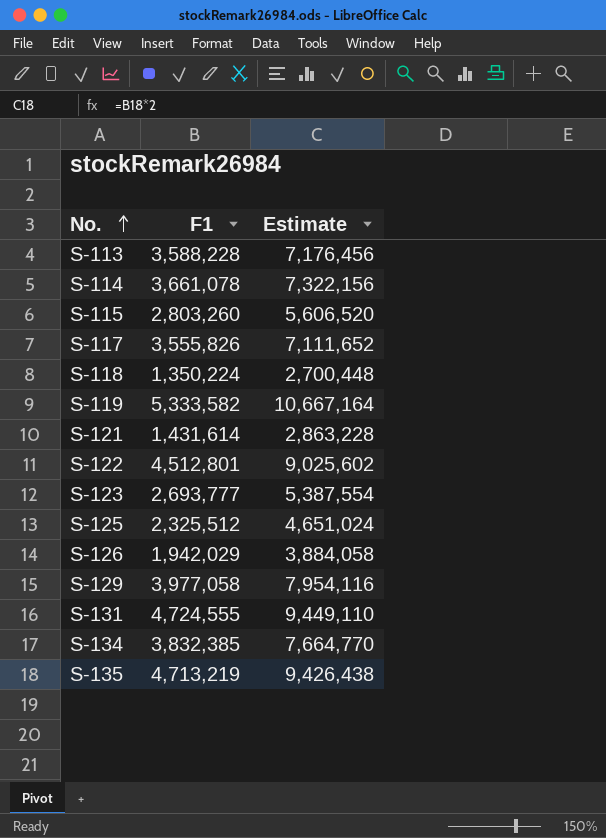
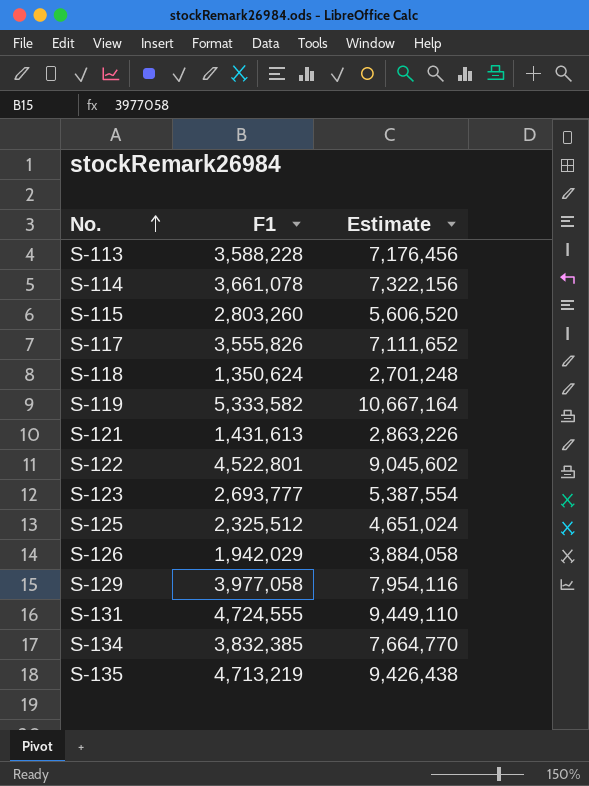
S-118 | F1: 1,350,224 -> 1,350,624
S-118 | Estimate: 2,700,448 -> 2,701,248
S-121 | F1: 1,431,614 -> 1,431,613
S-121 | Estimate: 2,863,228 -> 2,863,226
S-122 | F1: 4,512,801 -> 4,522,801
S-122 | Estimate: 9,025,602 -> 9,045,602

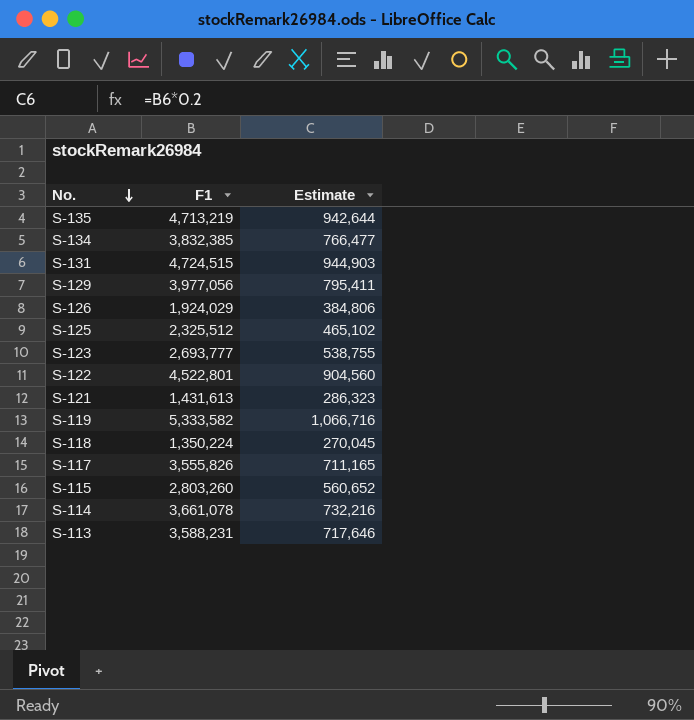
row order: No. ascending -> No. descending
column Estimate | formula: [F1] * 2 -> [F1] * 0.2
S-131 | F1: 4,724,555 -> 4,724,515
S-129 | F1: 3,977,058 -> 3,977,056
S-126 | F1: 1,942,029 -> 1,924,029
S-118 | F1: 1,350,624 -> 1,350,224
S-113 | F1: 3,588,228 -> 3,588,231

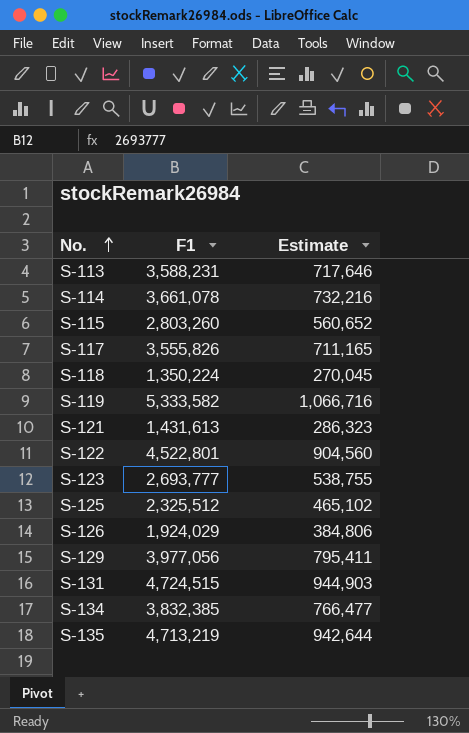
row order: No. descending -> No. ascending

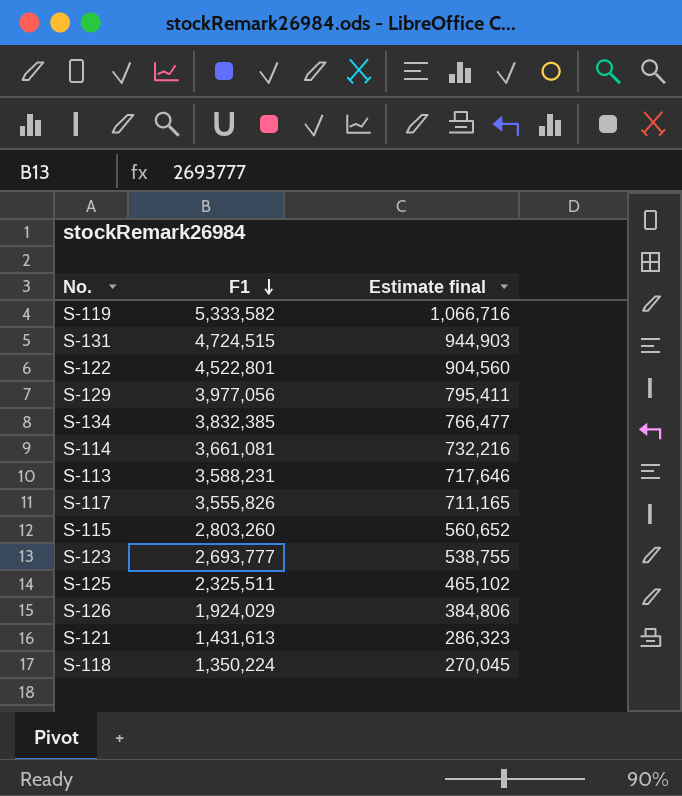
row order: No. ascending -> F1 descending
column name: Estimate -> Estimate final
row S-135: 4,713,219 | 942,644 -> none
S-114 | F1: 3,661,078 -> 3,661,081
S-125 | F1: 2,325,512 -> 2,325,511

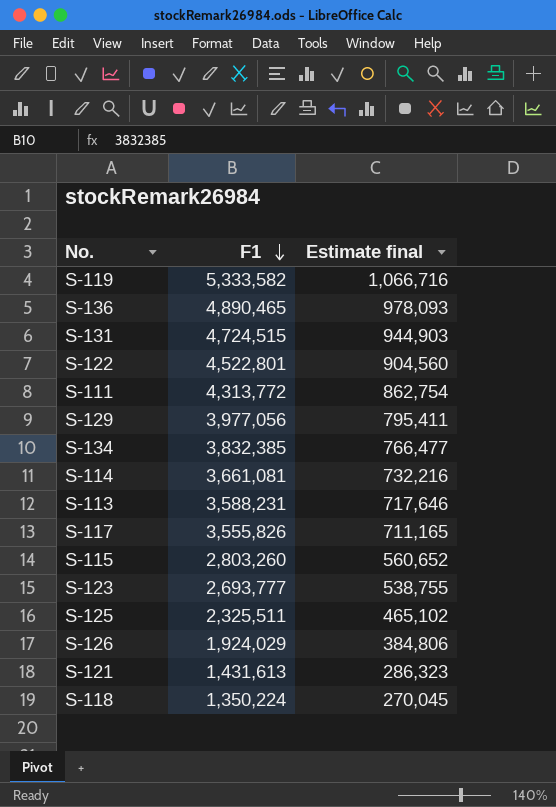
row S-136: none -> 4,890,465 | 978,093
row S-111: none -> 4,313,772 | 862,754

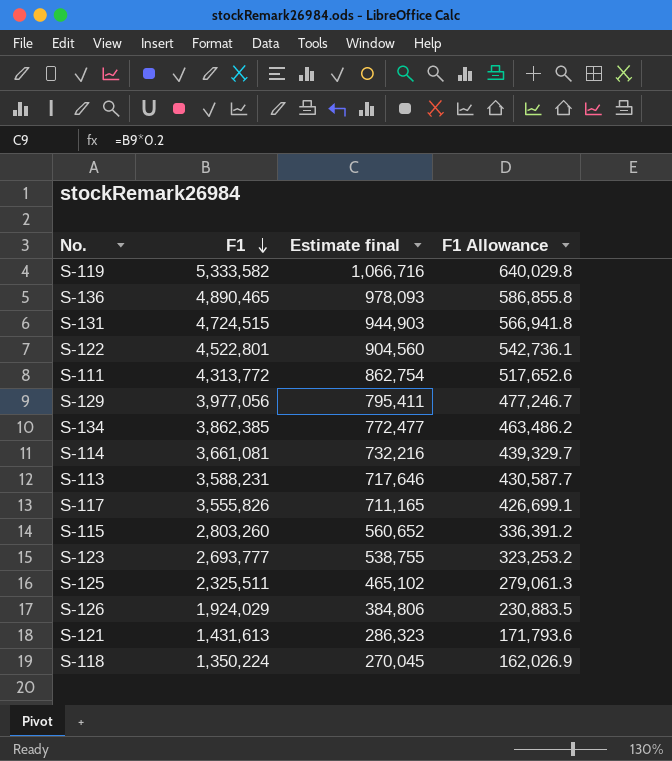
column F1 Allowance | formula: none -> [F1] * 0.12
S-134 | F1: 3,832,385 -> 3,862,385
S-134 | Estimate final: 766,477 -> 772,477

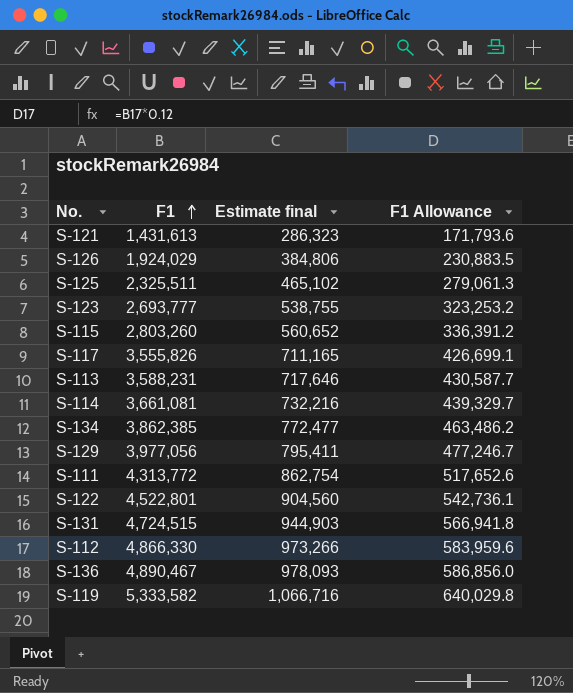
row order: F1 descending -> F1 ascending
row S-118: 1,350,224 | 270,045 | 162,026.9 -> none
row S-112: none -> 4,866,330 | 973,266 | 583,959.6
S-136 | F1: 4,890,465 -> 4,890,467
S-136 | F1 Allowance: 586,855.8 -> 586,856.0

